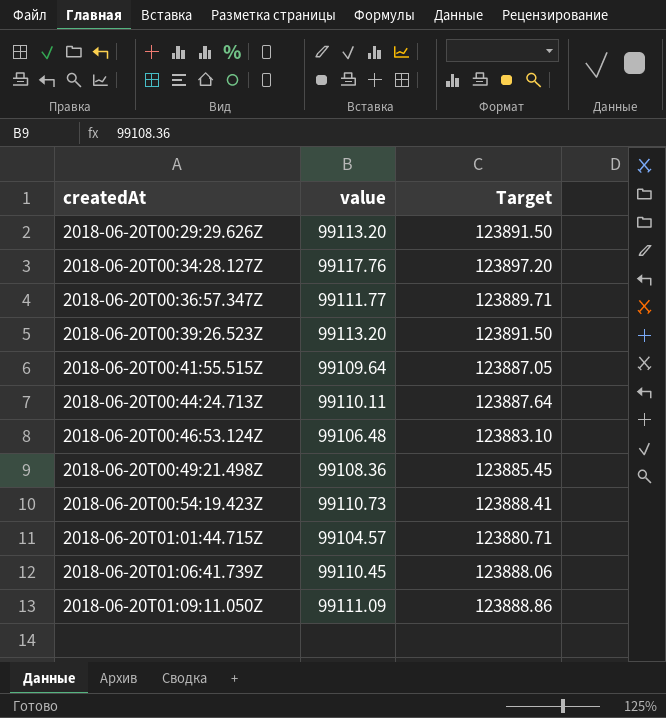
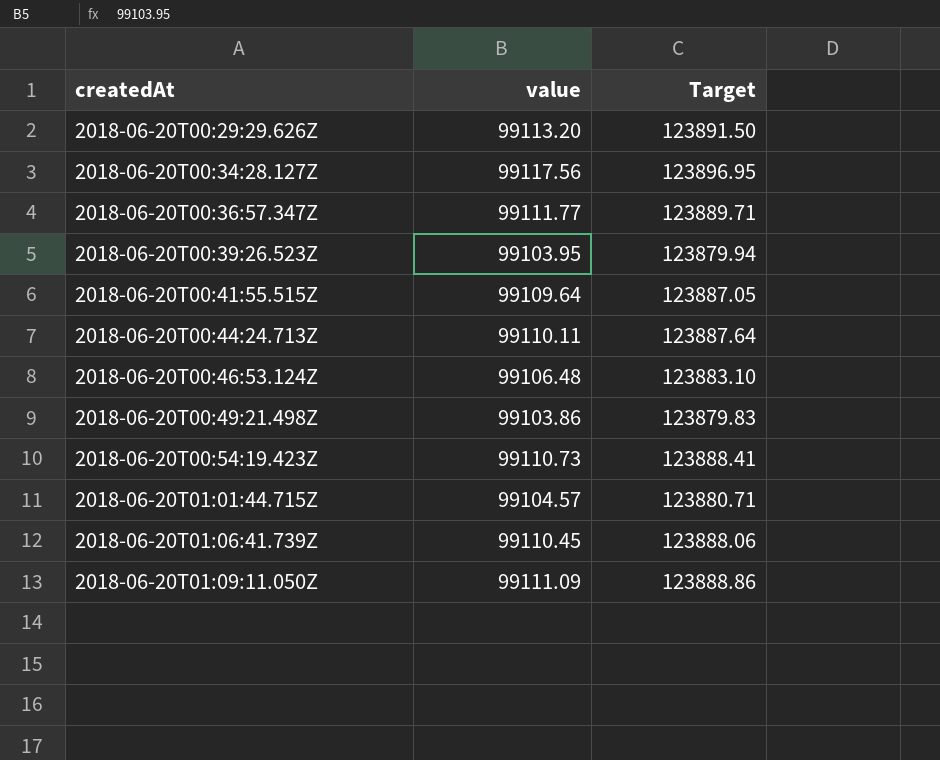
2018-06-20T00:34:28.127Z | value: 99117.76 -> 99117.56
2018-06-20T00:34:28.127Z | Target: 123897.20 -> 123896.95
2018-06-20T00:39:26.523Z | value: 99113.20 -> 99103.95
2018-06-20T00:39:26.523Z | Target: 123891.50 -> 123879.94
2018-06-20T00:49:21.498Z | value: 99108.36 -> 99103.86
2018-06-20T00:49:21.498Z | Target: 123885.45 -> 123879.83

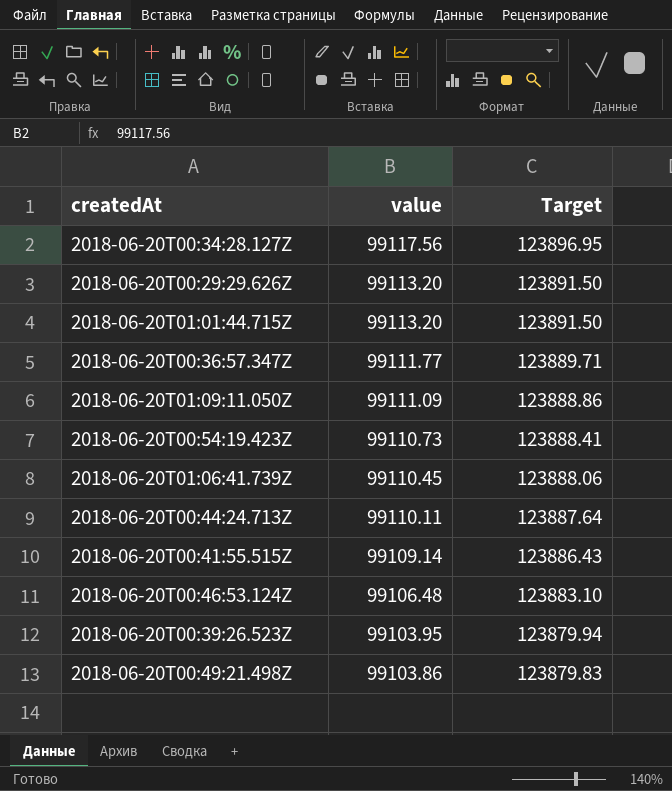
row order: createdAt ascending -> value descending
2018-06-20T01:01:44.715Z | value: 99104.57 -> 99113.20
2018-06-20T01:01:44.715Z | Target: 123880.71 -> 123891.50
2018-06-20T00:41:55.515Z | value: 99109.64 -> 99109.14
2018-06-20T00:41:55.515Z | Target: 123887.05 -> 123886.43

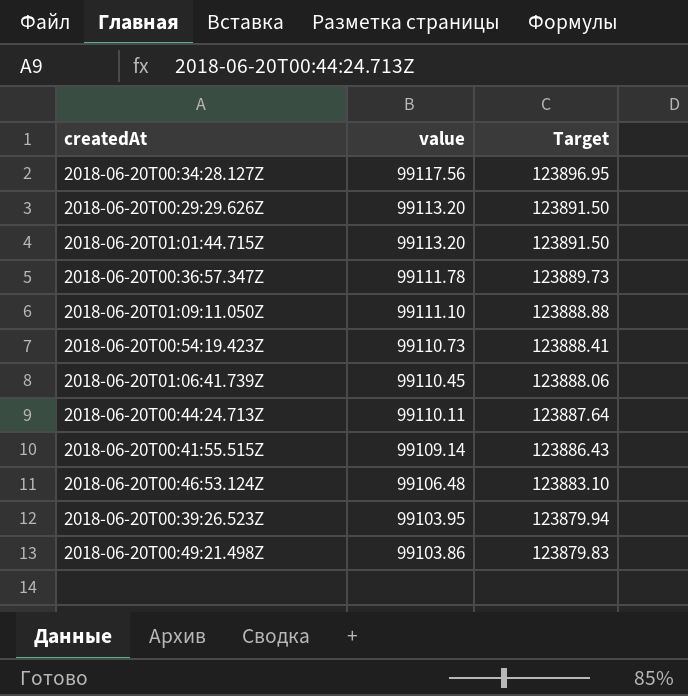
2018-06-20T00:36:57.347Z | value: 99111.77 -> 99111.78
2018-06-20T00:36:57.347Z | Target: 123889.71 -> 123889.73
2018-06-20T01:09:11.050Z | value: 99111.09 -> 99111.10
2018-06-20T01:09:11.050Z | Target: 123888.86 -> 123888.88

